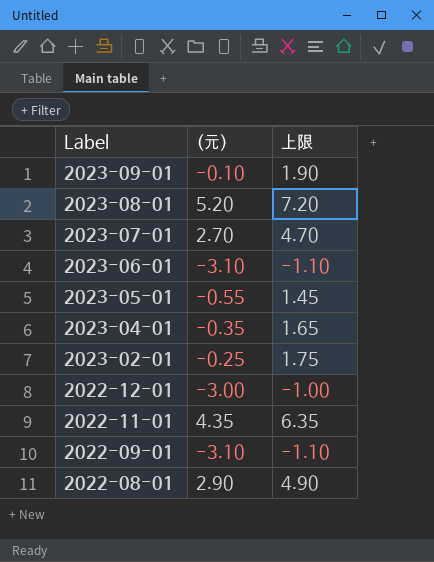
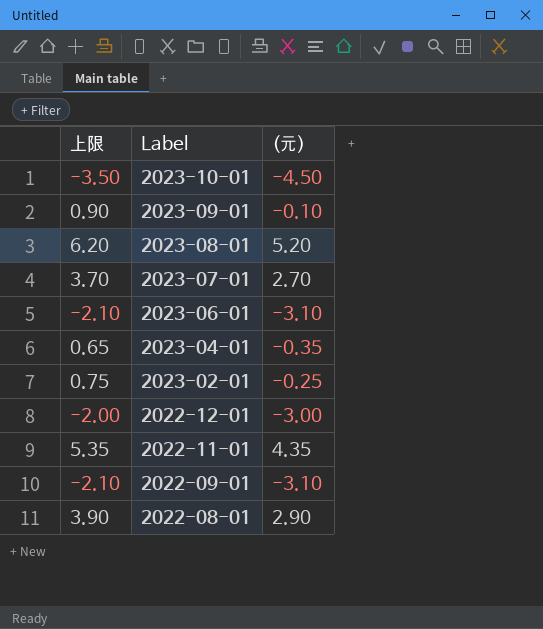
column 上限 | formula: [(元)] + 2 -> [(元)] + 1
column 上限 | position: 3 -> 1
row 2023-05-01: -0.55 | 1.45 -> none
row 2023-10-01: none -> -3.50 | -4.50

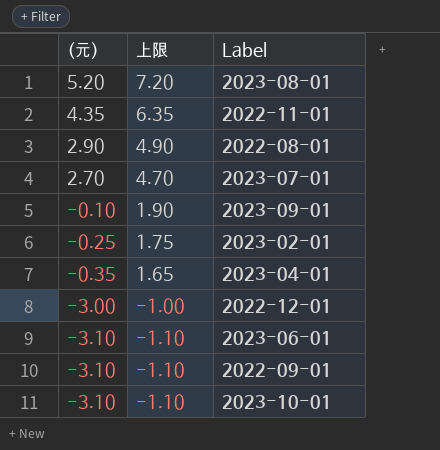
row order: Label descending -> (元) descending
column (元) | position: 3 -> 1
column 上限 | formula: [(元)] + 1 -> [(元)] + 2
2023-10-01 | (元): -4.50 -> -3.10

